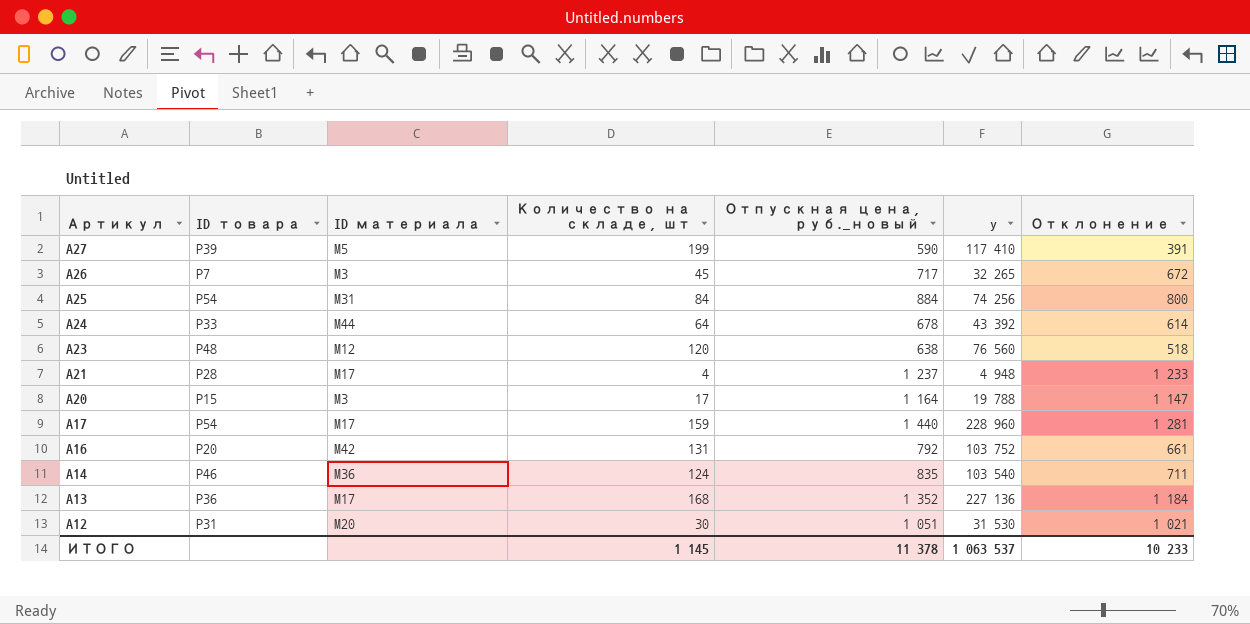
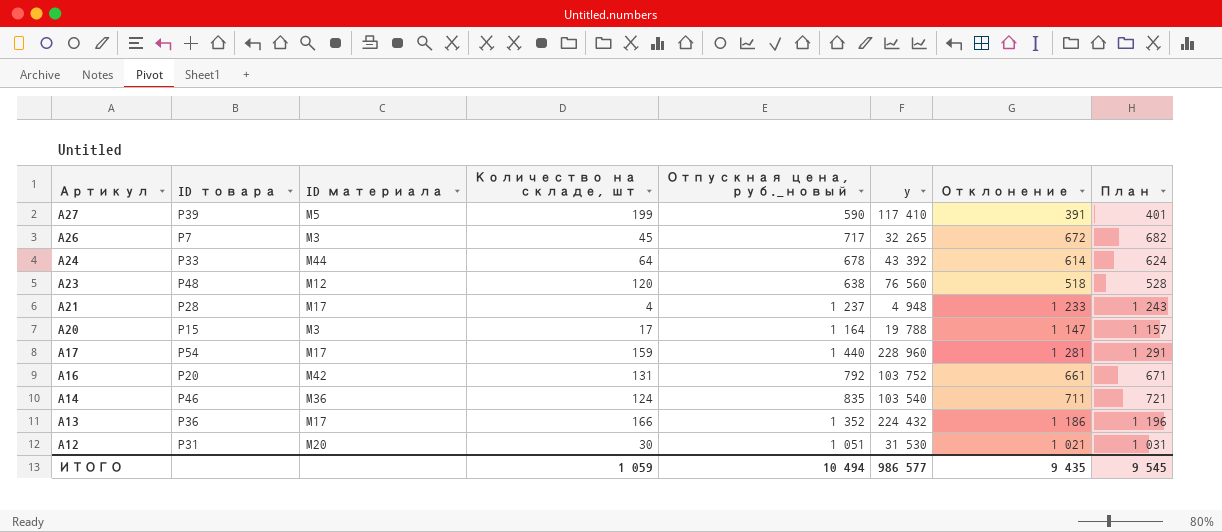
column План | formula: none -> [Отклонение] + 10
row A25: P54 | M31 | 84 | 884 | 74 256 | 800 -> none
A13 | Количество на складе, шт: 168 -> 166
A13 | y: 227 136 -> 224 432
A13 | Отклонение: 1 184 -> 1 186
ИТОГО | Количество на складе, шт: 1 145 -> 1 059
ИТОГО | Отпускная цена, руб._новый: 11 378 -> 10 494
ИТОГО | y: 1 063 537 -> 986 577
ИТОГО | Отклонение: 10 233 -> 9 435

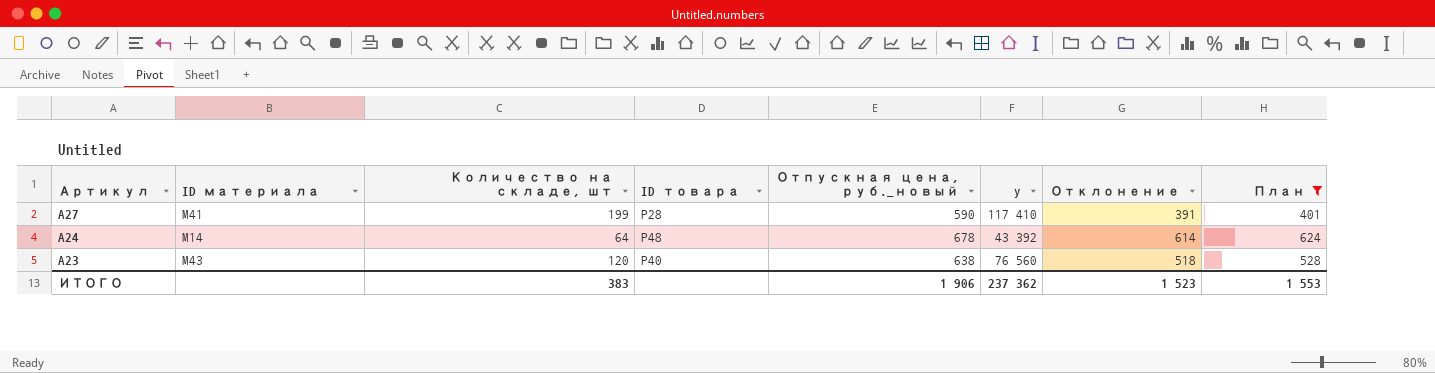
filter: none -> План <= 624
column ID товара | position: 2 -> 4
A27 | ID материала: M5 -> M41
A27 | ID товара: P39 -> P28
A24 | ID материала: M44 -> M14
A24 | ID товара: P33 -> P48
A23 | ID материала: M12 -> M43
A23 | ID товара: P48 -> P40
ИТОГО | Количество на складе, шт: 1 059 -> 383
ИТОГО | Отпускная цена, руб._новый: 10 494 -> 1 906
ИТОГО | y: 986 577 -> 237 362
ИТОГО | Отклонение: 9 435 -> 1 523
ИТОГО | План: 9 545 -> 1 553

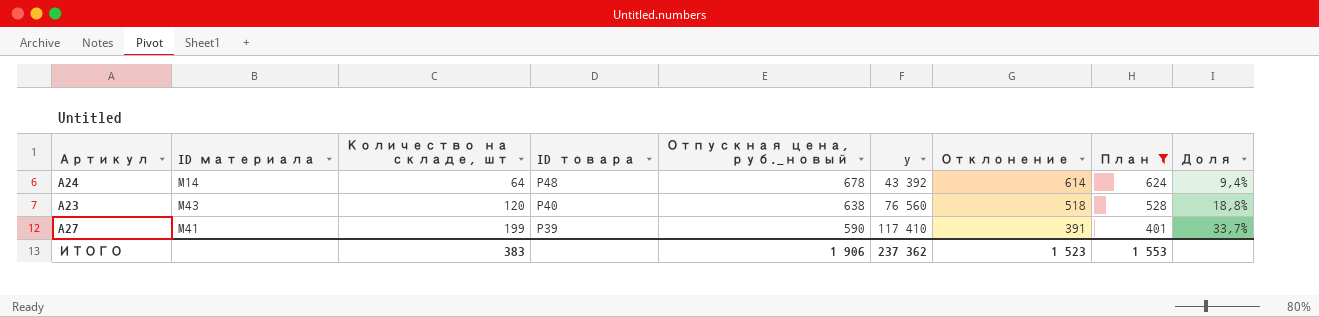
row order: Артикул descending -> Количество на складе, шт ascending
column Доля | formula: none -> [Количество на складе, шт] / [Отпускная цена, руб._новый]
A27 | ID товара: P28 -> P39

